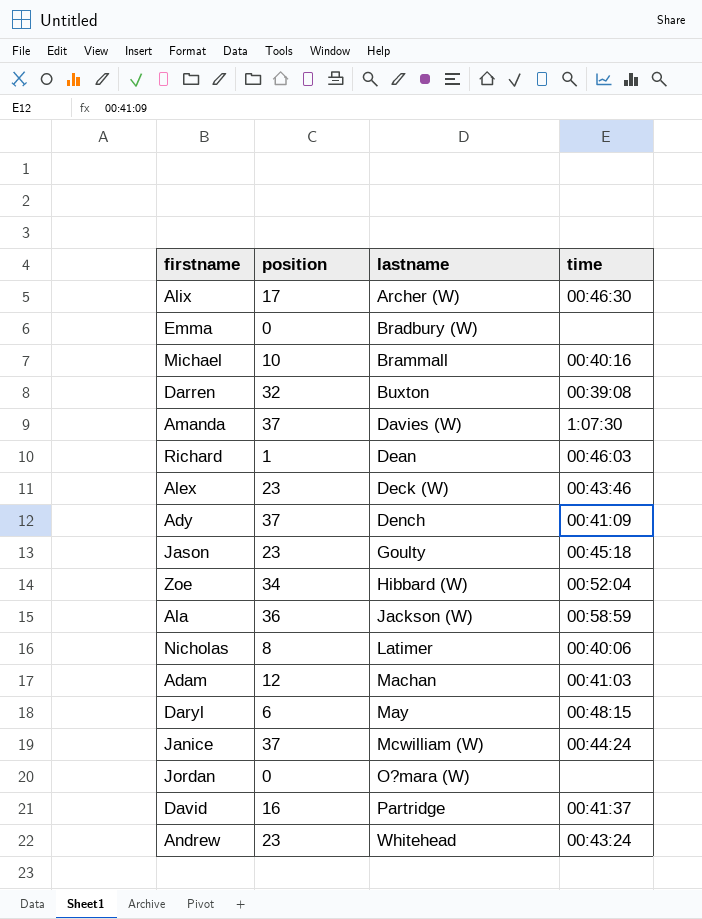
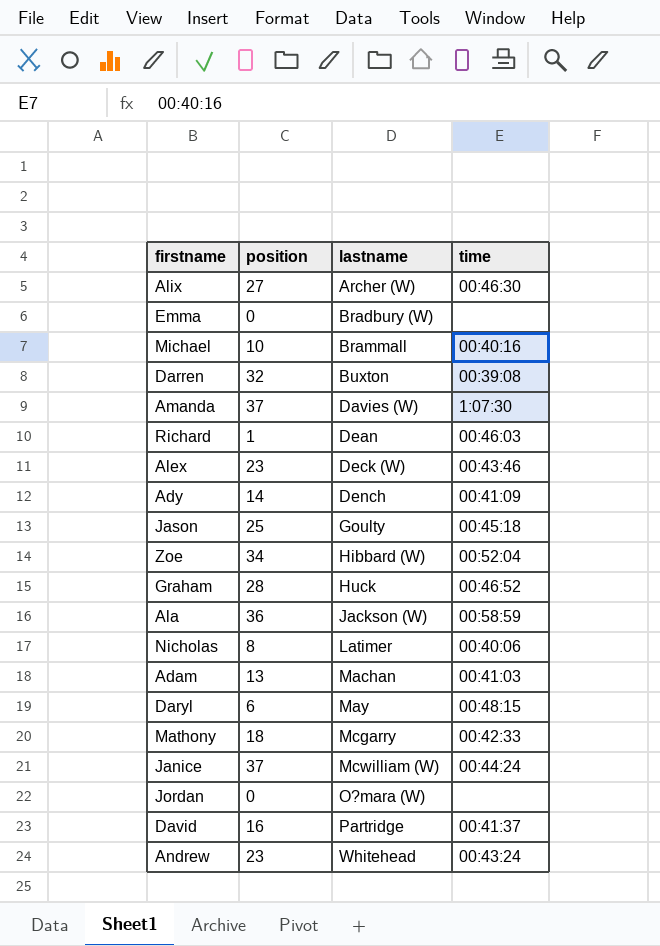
Alix | position: 17 -> 27
Ady | position: 37 -> 14
Jason | position: 23 -> 25
row Graham: none -> 28 | Huck | 00:46:52
Adam | position: 12 -> 13
row Mathony: none -> 18 | Mcgarry | 00:42:33

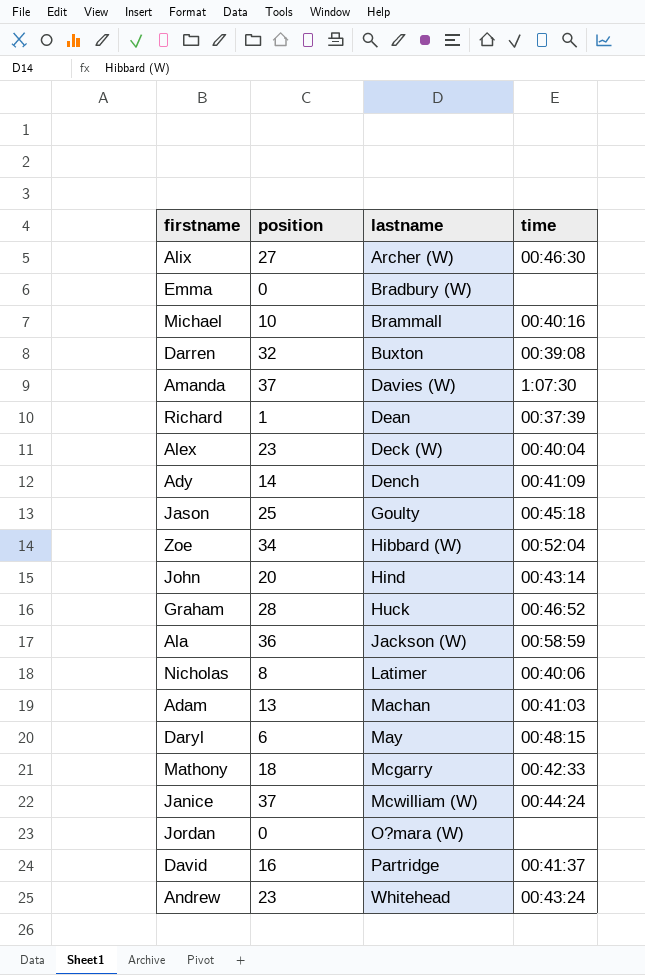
Richard | time: 00:46:03 -> 00:37:39
Alex | time: 00:43:46 -> 00:40:04
row John: none -> 20 | Hind | 00:43:14

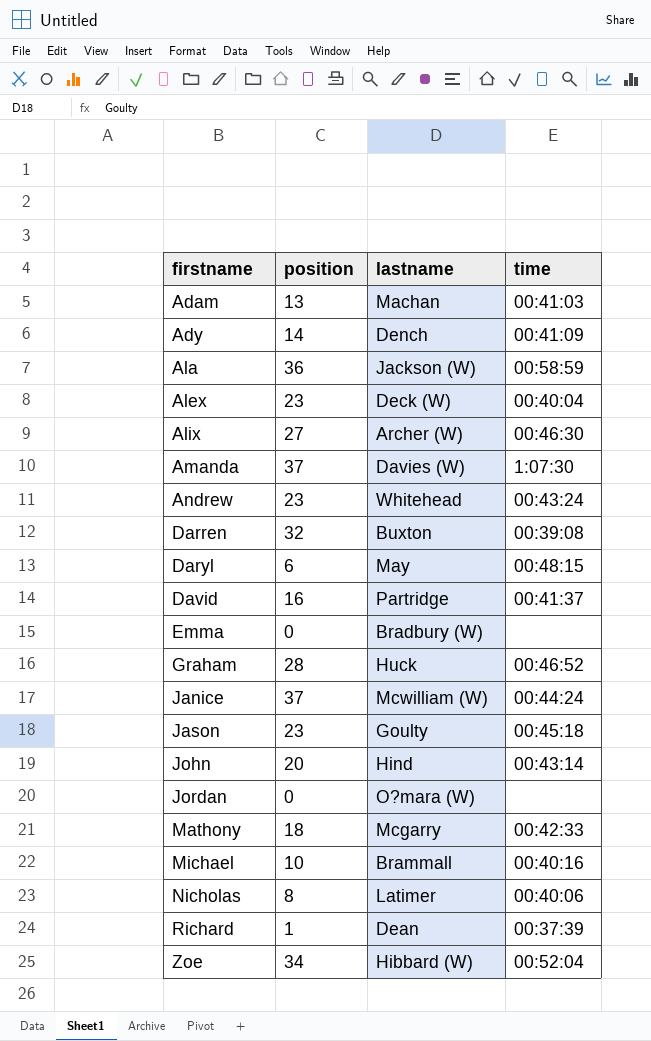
row order: lastname ascending -> firstname ascending
Jason | position: 25 -> 23

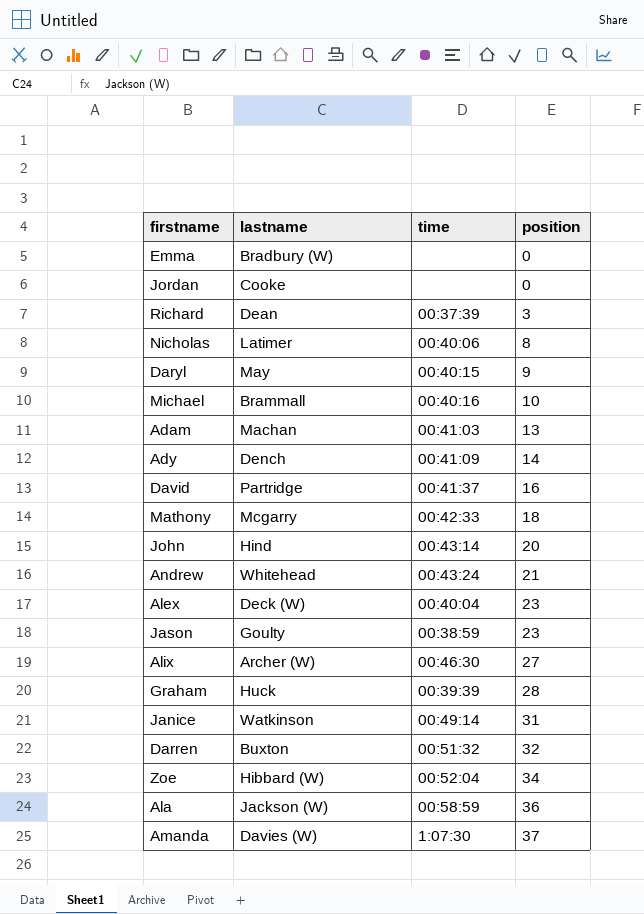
row order: firstname ascending -> position ascending
column position | position: 2 -> 4
Jordan | lastname: O?mara (W) -> Cooke
Richard | position: 1 -> 3
Daryl | time: 00:48:15 -> 00:40:15
Daryl | position: 6 -> 9
Andrew | position: 23 -> 21
Jason | time: 00:45:18 -> 00:38:59
Graham | time: 00:46:52 -> 00:39:39
Janice | lastname: Mcwilliam (W) -> Watkinson
Janice | time: 00:44:24 -> 00:49:14
Janice | position: 37 -> 31
Darren | time: 00:39:08 -> 00:51:32

